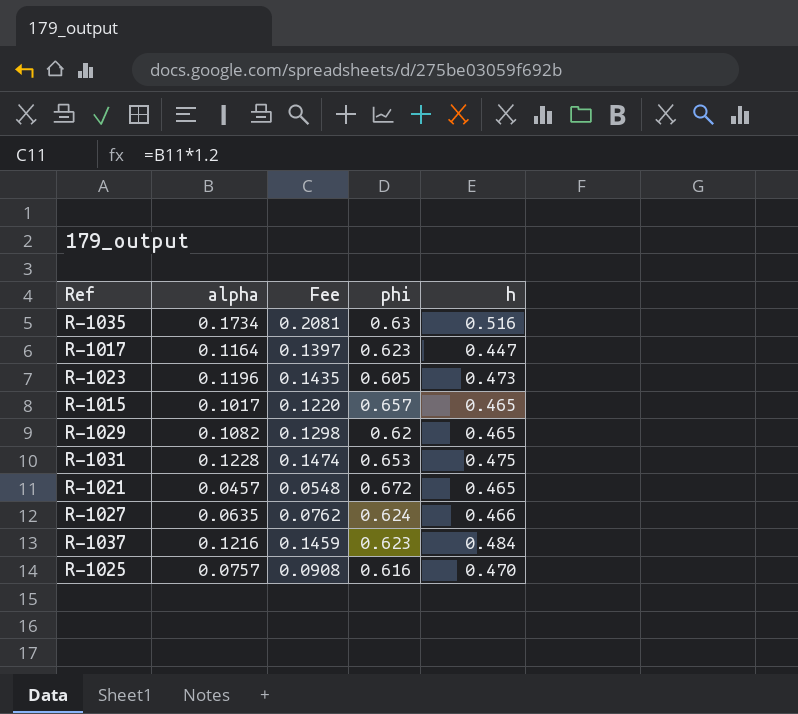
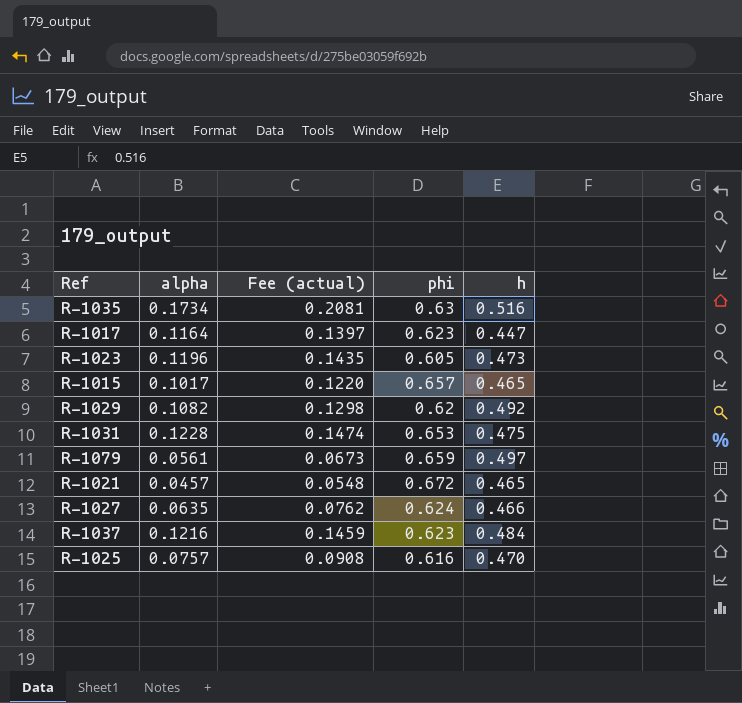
column name: Fee -> Fee (actual)
R-1029 | h: 0.465 -> 0.492
row R-1079: none -> 0.0561 | 0.0673 | 0.659 | 0.497

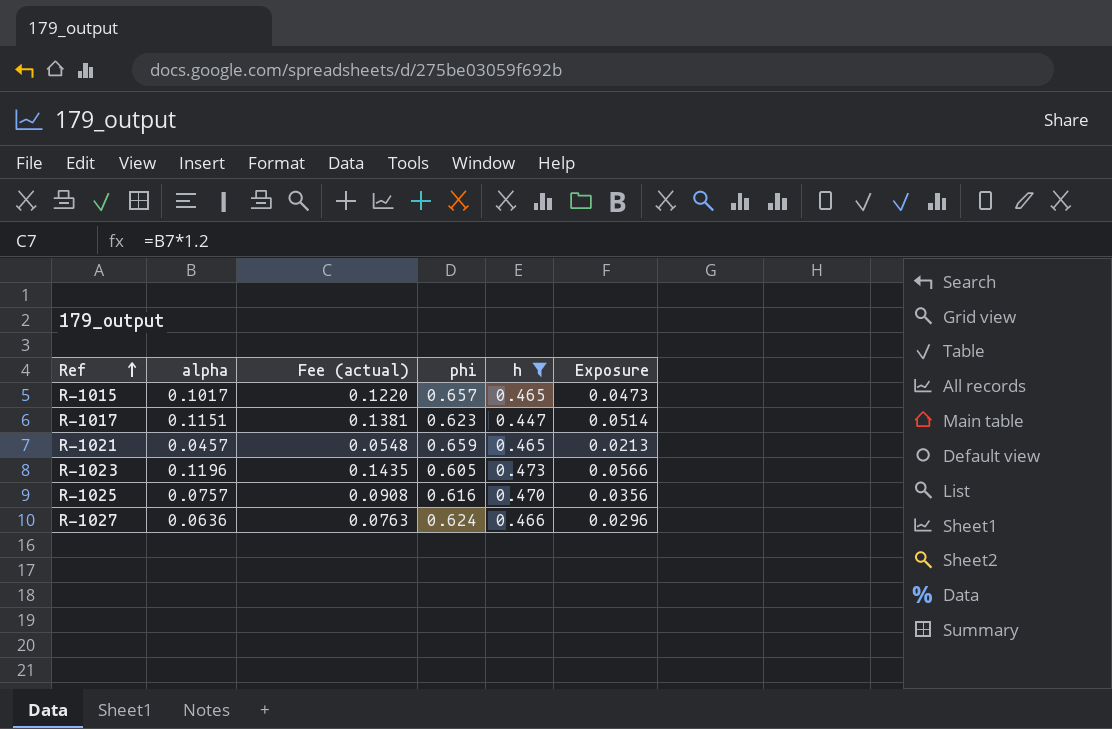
filter: none -> h <= 0.473
row order: none -> Ref ascending
column Exposure | formula: none -> [alpha] * [h]
R-1017 | alpha: 0.1164 -> 0.1151
R-1017 | Fee (actual): 0.1397 -> 0.1381
R-1021 | phi: 0.672 -> 0.659
R-1027 | alpha: 0.0635 -> 0.0636
R-1027 | Fee (actual): 0.0762 -> 0.0763

